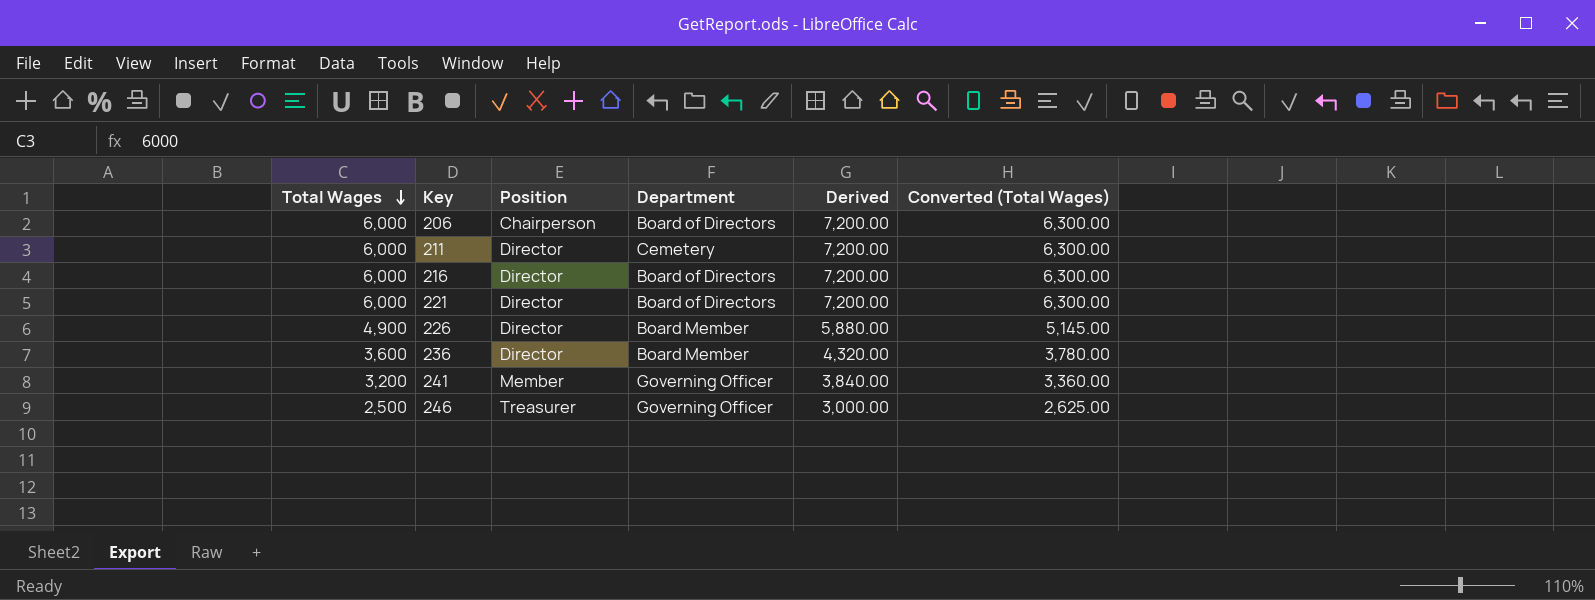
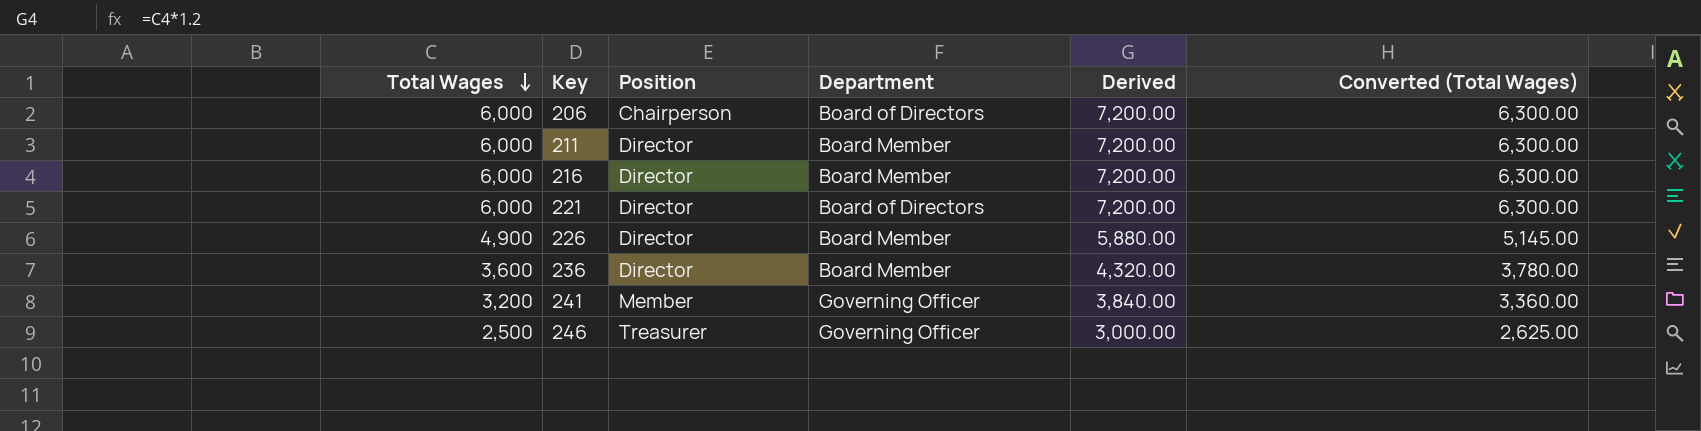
211 | Department: Cemetery -> Board Member
216 | Department: Board of Directors -> Board Member

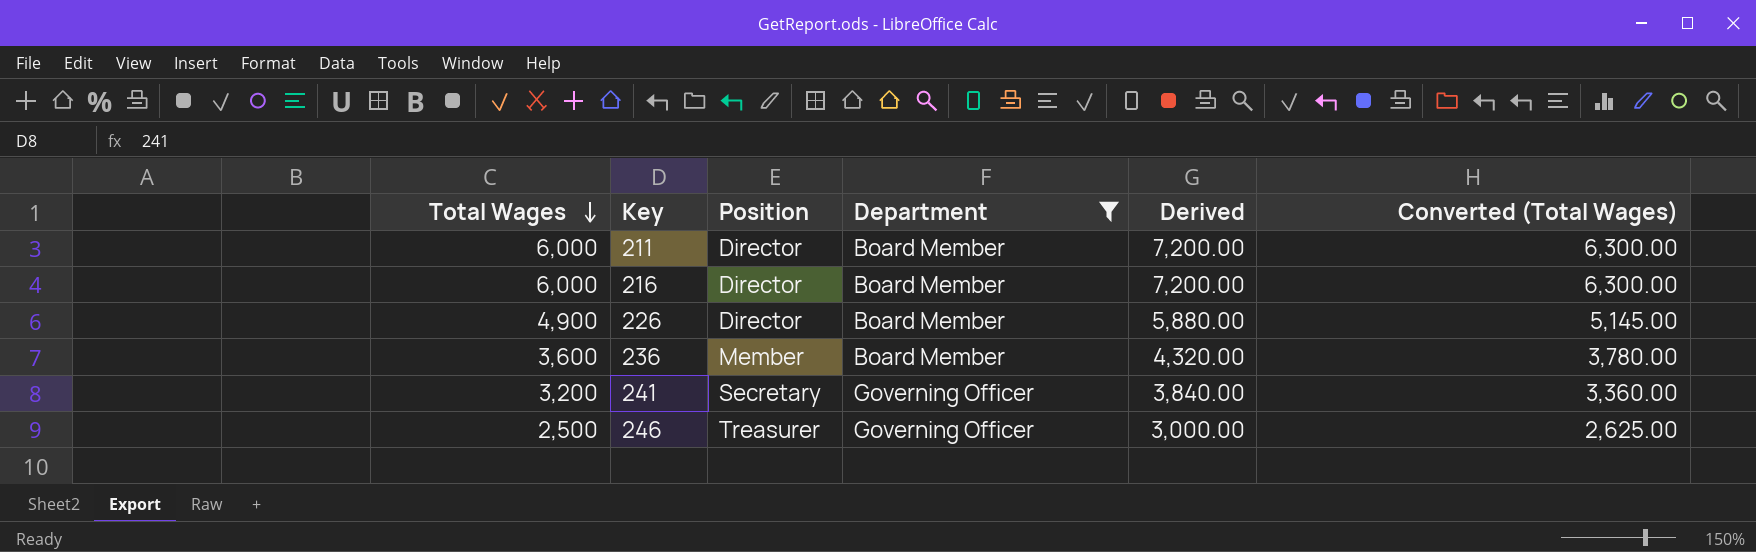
filter: none -> Department != Board of Directors
236 | Position: Director -> Member
241 | Position: Member -> Secretary

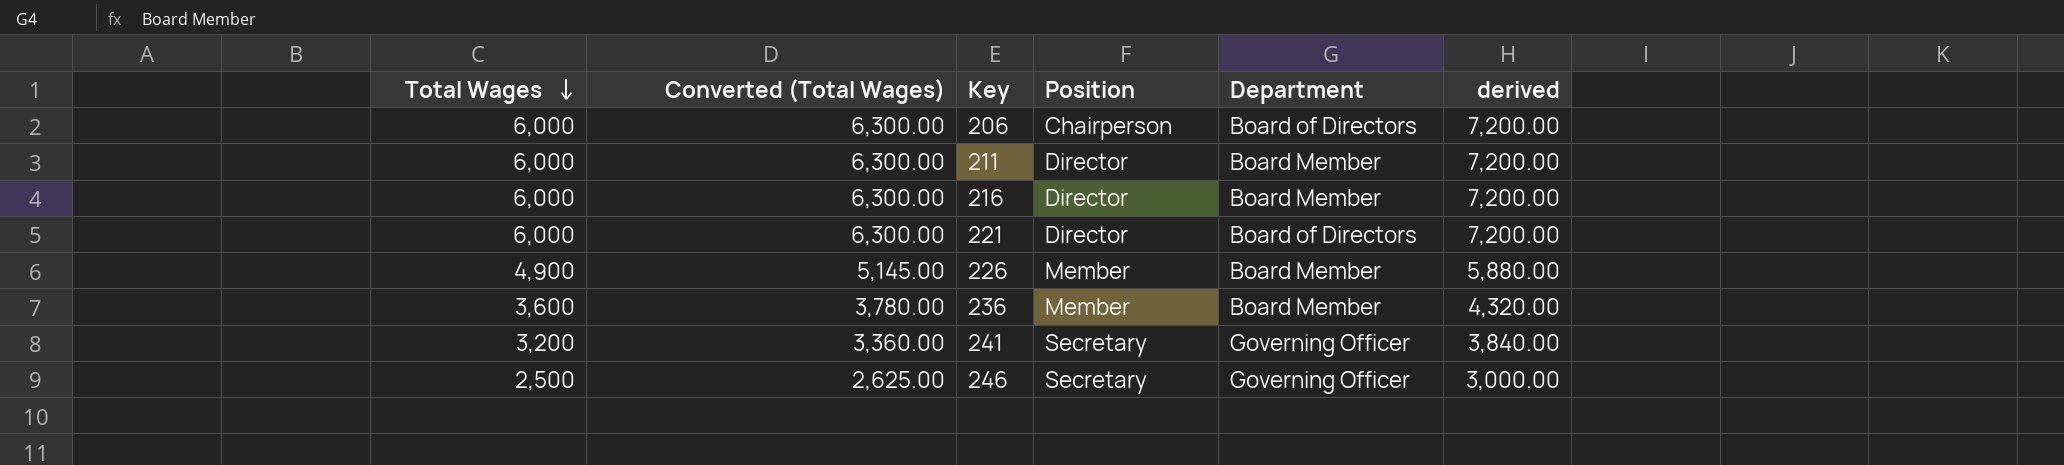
filter: Department != Board of Directors -> none
column Converted (Total Wages) | position: 6 -> 2
column name: Derived -> derived
226 | Position: Director -> Member
246 | Position: Treasurer -> Secretary

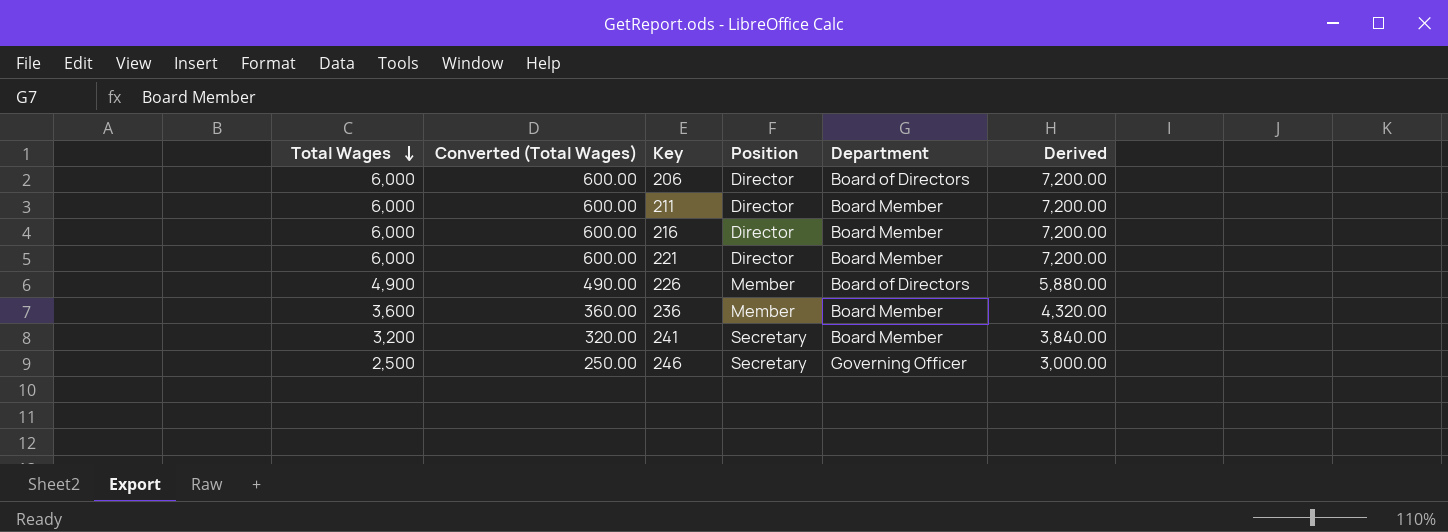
column Converted (Total Wages) | formula: [Total Wages] * 1.05 -> [Total Wages] * 0.1
column name: derived -> Derived
206 | Position: Chairperson -> Director
221 | Department: Board of Directors -> Board Member
226 | Department: Board Member -> Board of Directors
241 | Department: Governing Officer -> Board Member

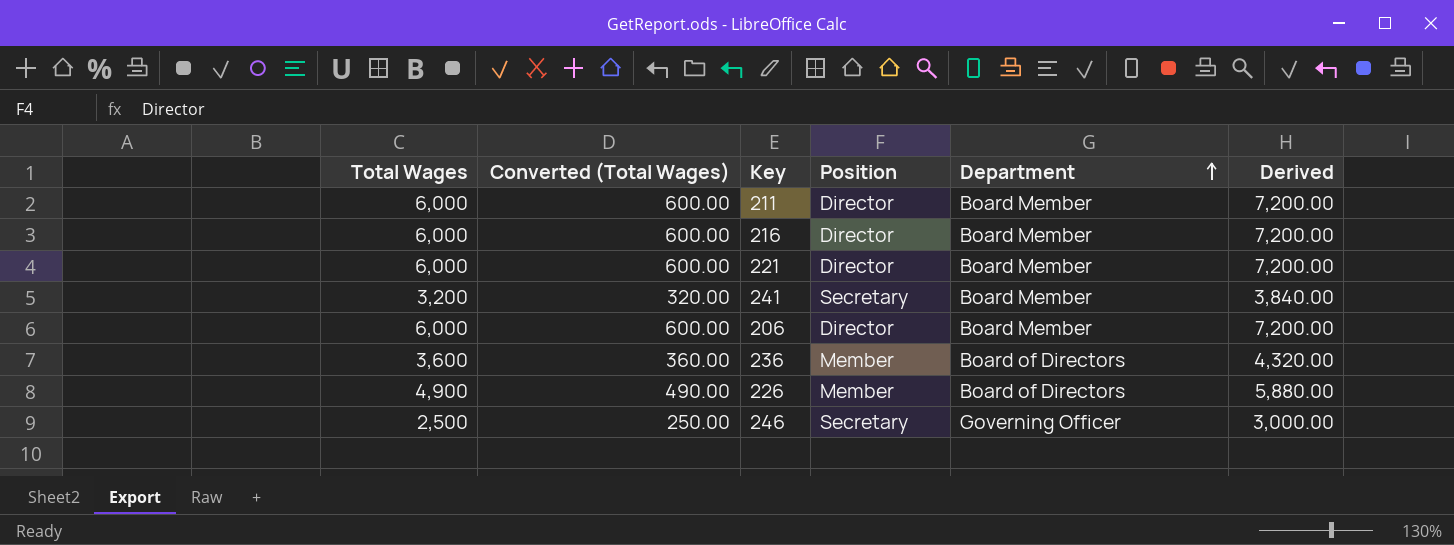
row order: Total Wages descending -> Department ascending
206 | Department: Board of Directors -> Board Member
236 | Department: Board Member -> Board of Directors

